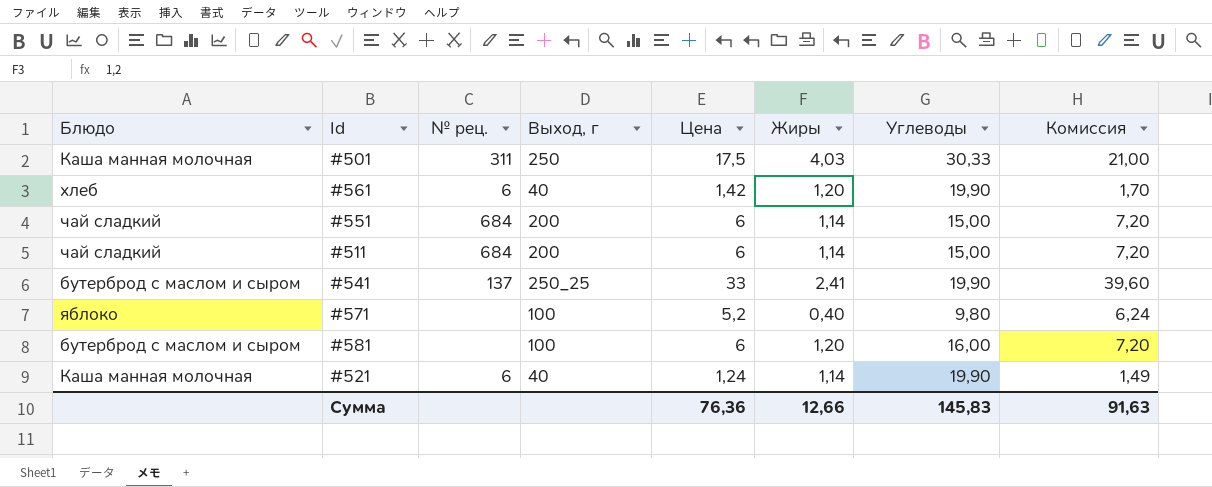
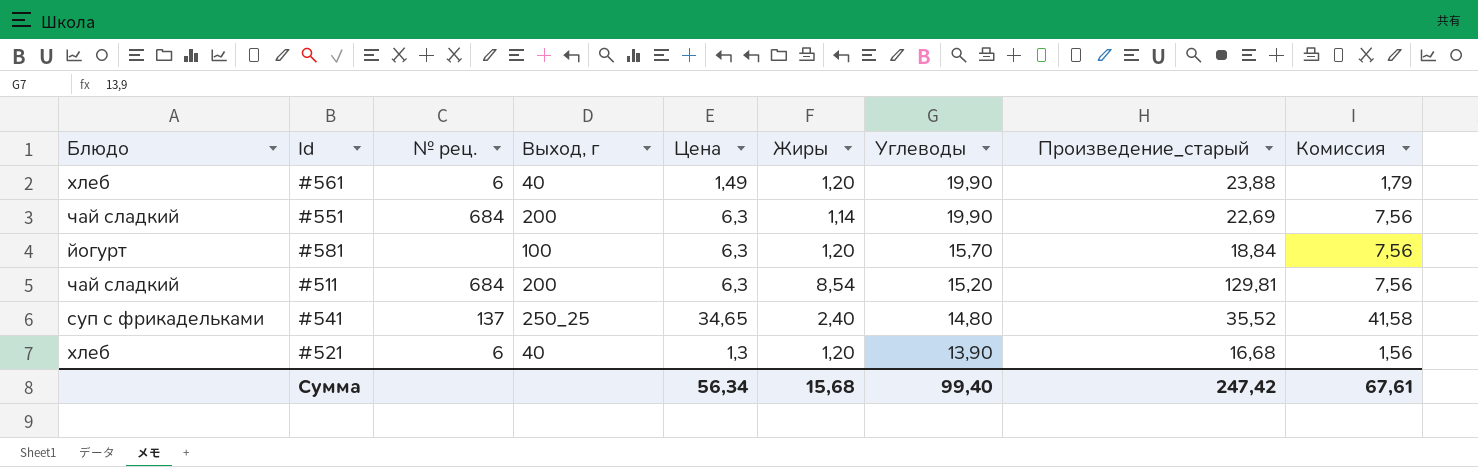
row order: none -> Углеводы descending
column Произведение_старый | formula: none -> [Жиры] * [Углеводы]
row #501: Каша манная молочная | 311 | 250 | 17,5 | 4,03 | 30,33 | 21,00 -> none
row #571: яблоко | none | 100 | 5,2 | 0,40 | 9,80 | 6,24 -> none
#561 | Цена: 1,42 -> 1,49
#561 | Комиссия: 1,70 -> 1,79
#551 | Цена: 6 -> 6,3
#551 | Углеводы: 15,00 -> 19,90
#551 | Комиссия: 7,20 -> 7,56
#581 | Блюдо: бутерброд с маслом и сыром -> йогурт
#581 | Цена: 6 -> 6,3
#581 | Углеводы: 16,00 -> 15,70
#581 | Комиссия: 7,20 -> 7,56
#511 | Цена: 6 -> 6,3
#511 | Жиры: 1,14 -> 8,54
#511 | Углеводы: 15,00 -> 15,20
#511 | Комиссия: 7,20 -> 7,56
#541 | Блюдо: бутерброд с маслом и сыром -> суп с фрикадельками
#541 | Цена: 33 -> 34,65
#541 | Жиры: 2,41 -> 2,40
#541 | Углеводы: 19,90 -> 14,80
#541 | Комиссия: 39,60 -> 41,58
#521 | Блюдо: Каша манная молочная -> хлеб
#521 | Цена: 1,24 -> 1,3
#521 | Жиры: 1,14 -> 1,20
#521 | Углеводы: 19,90 -> 13,90
#521 | Комиссия: 1,49 -> 1,56
Сумма | Цена: 76,36 -> 56,34
Сумма | Жиры: 12,66 -> 15,68
Сумма | Углеводы: 145,83 -> 99,40
Сумма | Комиссия: 91,63 -> 67,61

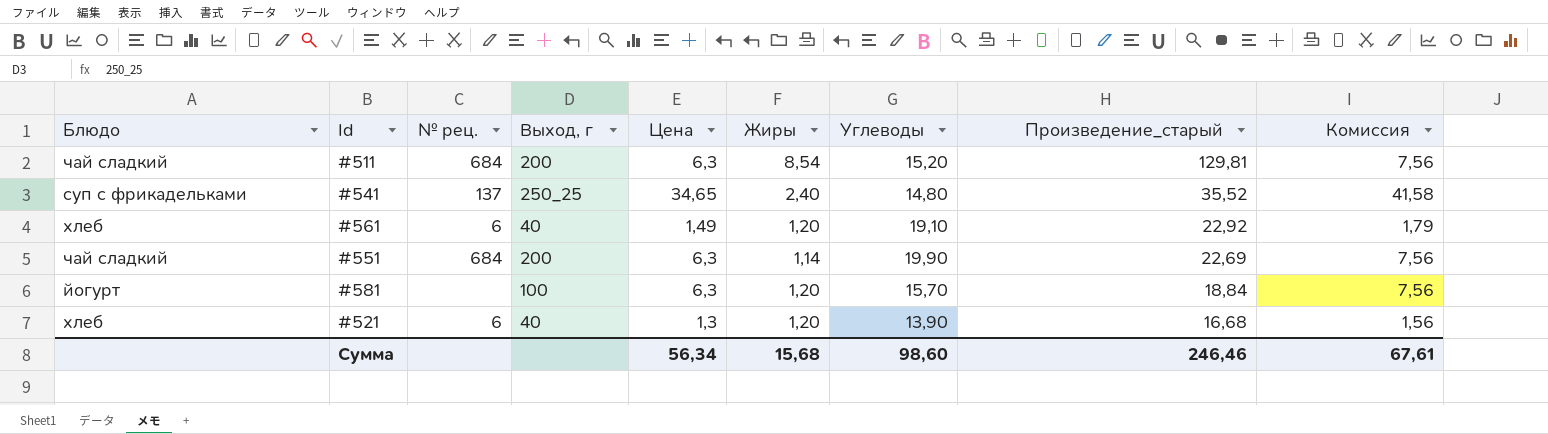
row order: Углеводы descending -> Произведение_старый descending
#561 | Углеводы: 19,90 -> 19,10
#561 | Произведение_старый: 23,88 -> 22,92
Сумма | Углеводы: 99,40 -> 98,60
Сумма | Произведение_старый: 247,42 -> 246,46

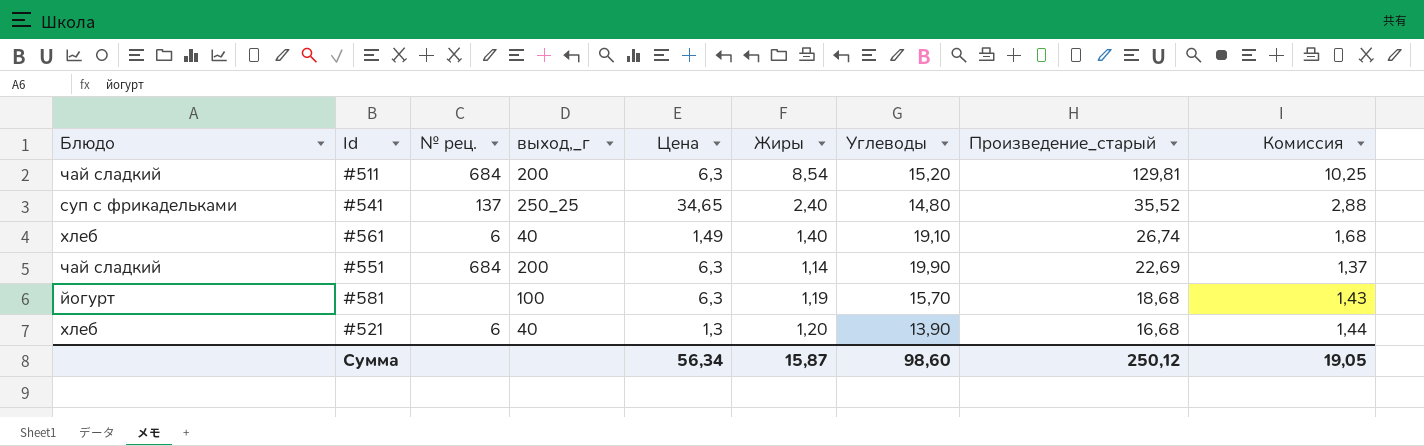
column name: Выход, г -> выход,_г
column Комиссия | formula: [Цена] * 1,2 -> [Жиры] * 1,2
#561 | Жиры: 1,20 -> 1,40
#561 | Произведение_старый: 22,92 -> 26,74
#581 | Жиры: 1,20 -> 1,19
#581 | Произведение_старый: 18,84 -> 18,68
Сумма | Жиры: 15,68 -> 15,87
Сумма | Произведение_старый: 246,46 -> 250,12
Сумма | Комиссия: 67,61 -> 19,05

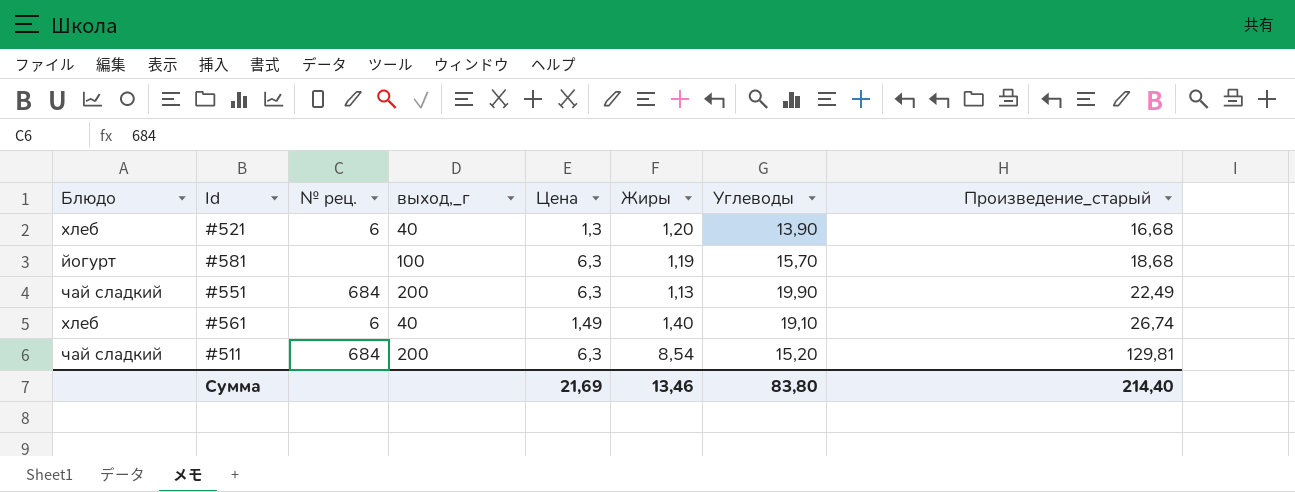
row order: Произведение_старый descending -> Произведение_старый ascending
column Комиссия | formula: [Жиры] * 1,2 -> none
row #541: суп с фрикадельками | 137 | 250_25 | 34,65 | 2,40 | 14,80 | 35,52 | 2,88 -> none
#551 | Жиры: 1,14 -> 1,13
#551 | Произведение_старый: 22,69 -> 22,49
Сумма | Цена: 56,34 -> 21,69
Сумма | Жиры: 15,87 -> 13,46
Сумма | Углеводы: 98,60 -> 83,80
Сумма | Произведение_старый: 250,12 -> 214,40

